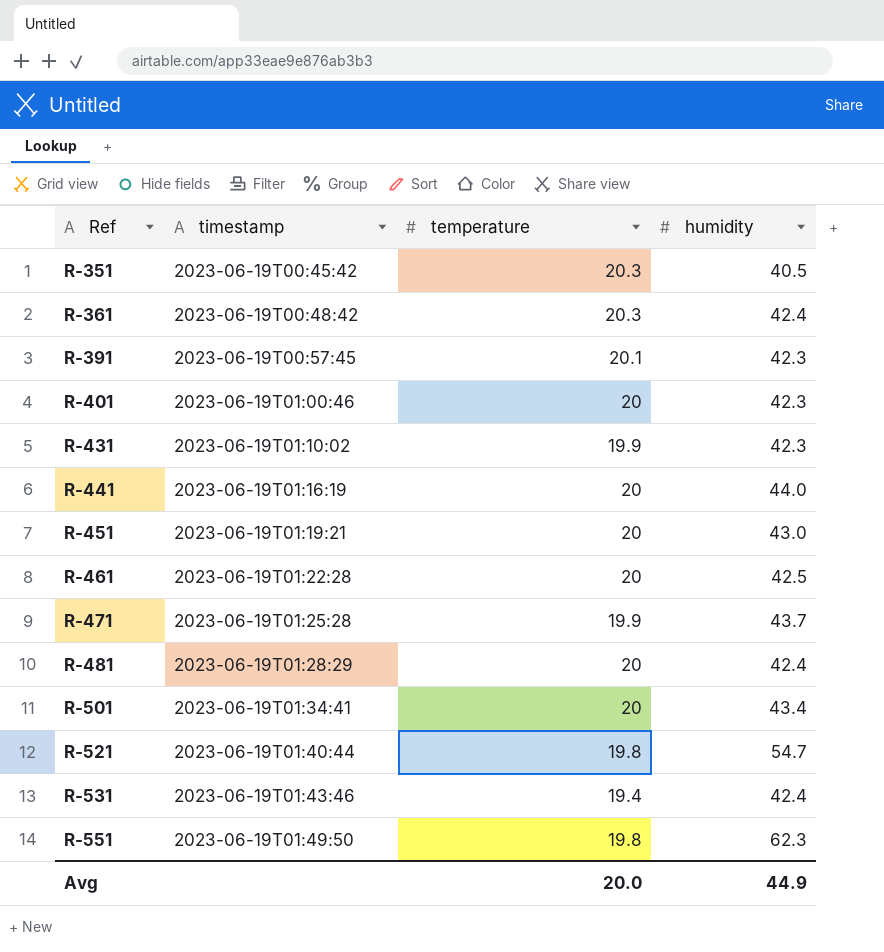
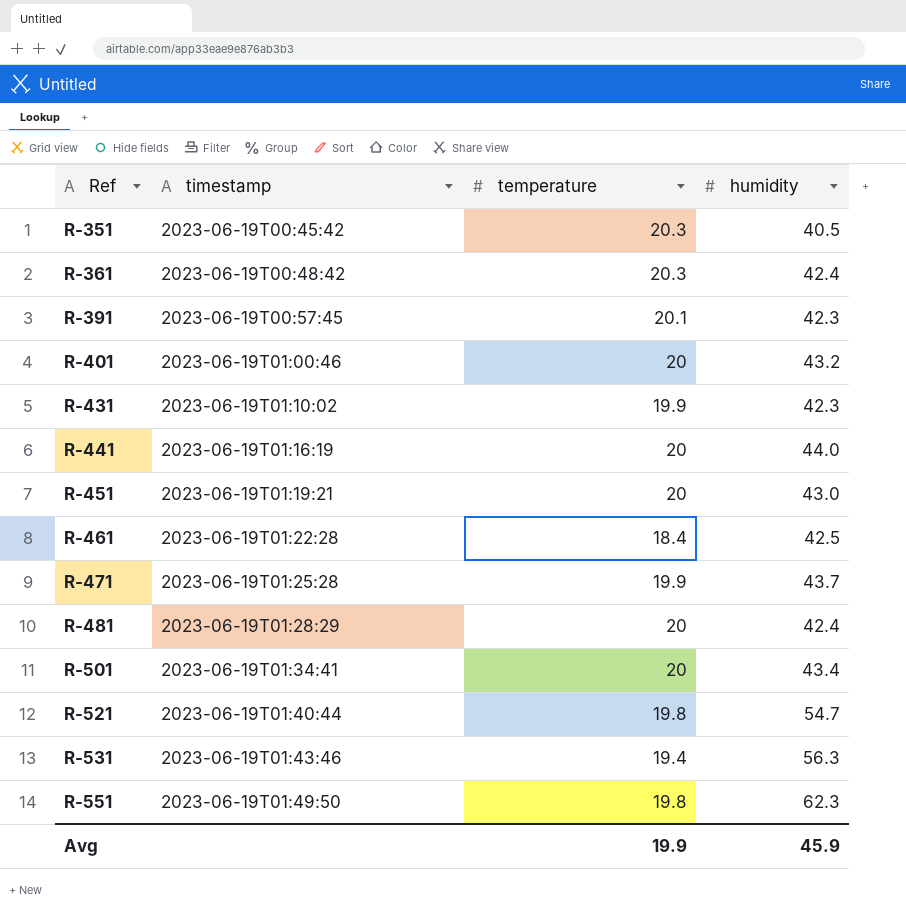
R-401 | humidity: 42.3 -> 43.2
R-461 | temperature: 20 -> 18.4
R-531 | humidity: 42.4 -> 56.3
Avg | temperature: 20.0 -> 19.9
Avg | humidity: 44.9 -> 45.9

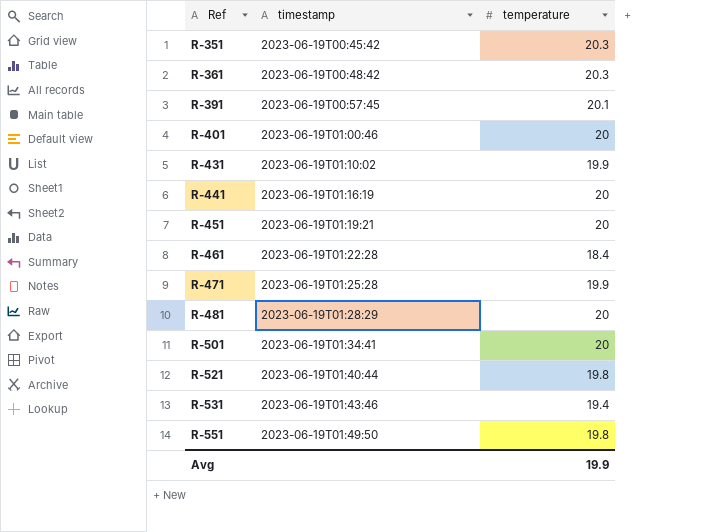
column humidity | position: 4 -> none

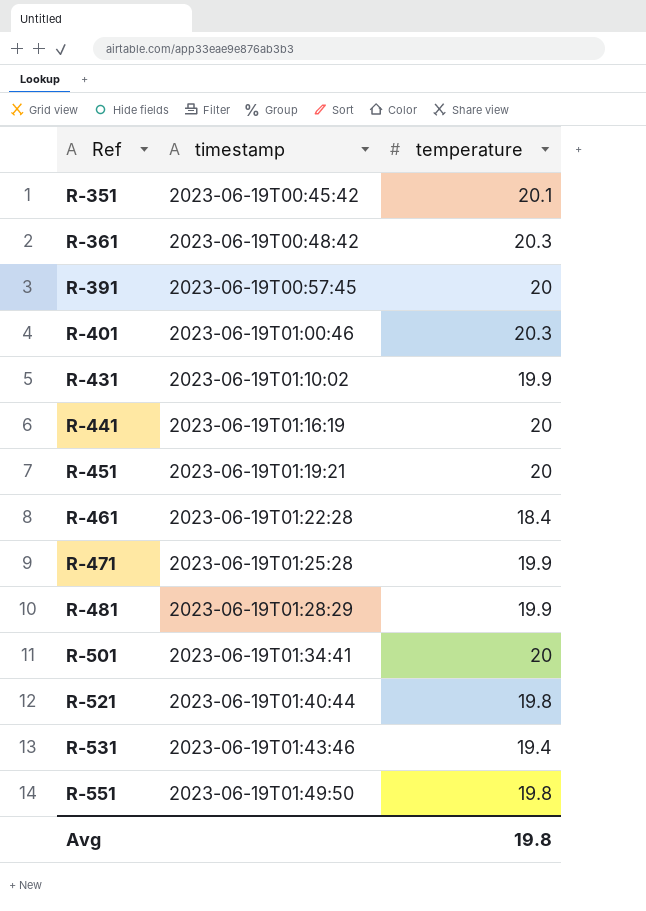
R-351 | temperature: 20.3 -> 20.1
R-391 | temperature: 20.1 -> 20
R-401 | temperature: 20 -> 20.3
R-481 | temperature: 20 -> 19.9
Avg | temperature: 19.9 -> 19.8

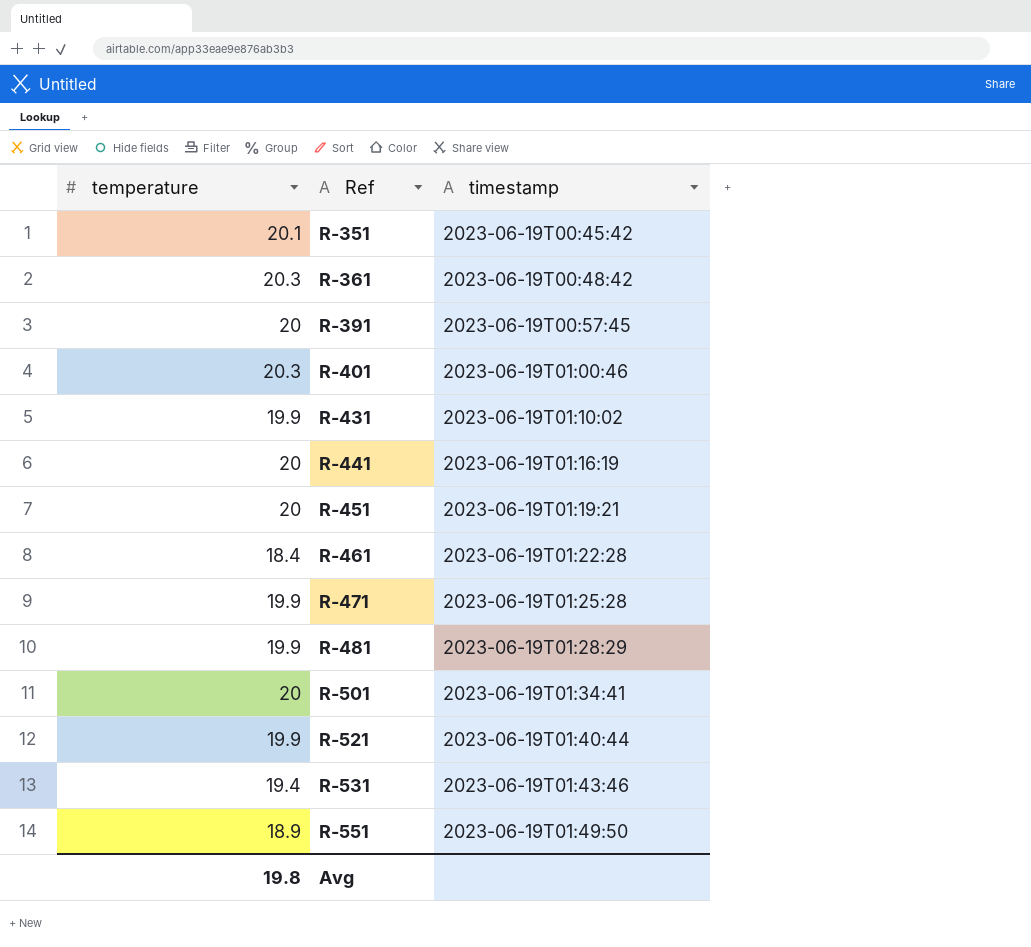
column temperature | position: 3 -> 1
R-521 | temperature: 19.8 -> 19.9
R-551 | temperature: 19.8 -> 18.9

